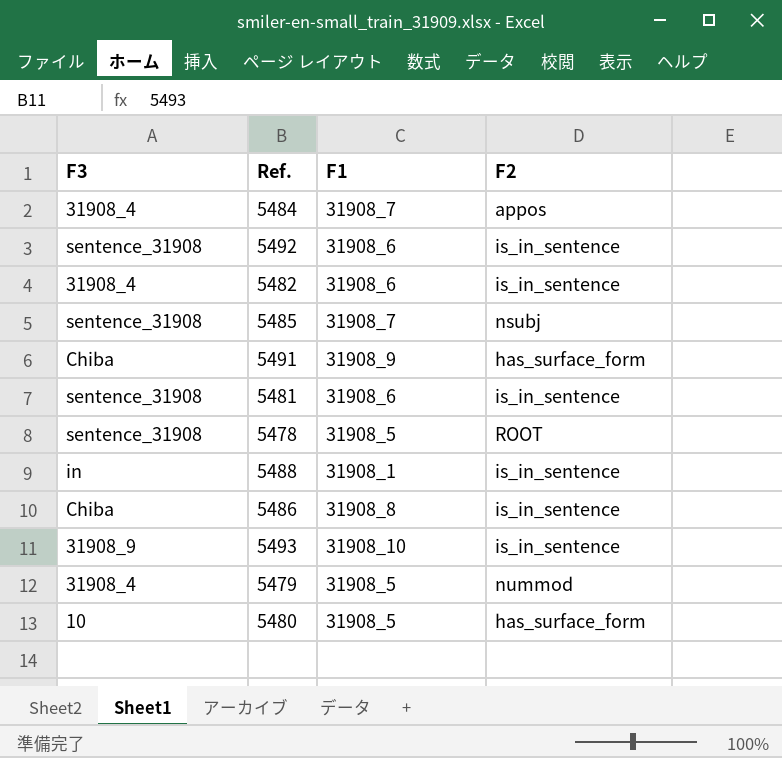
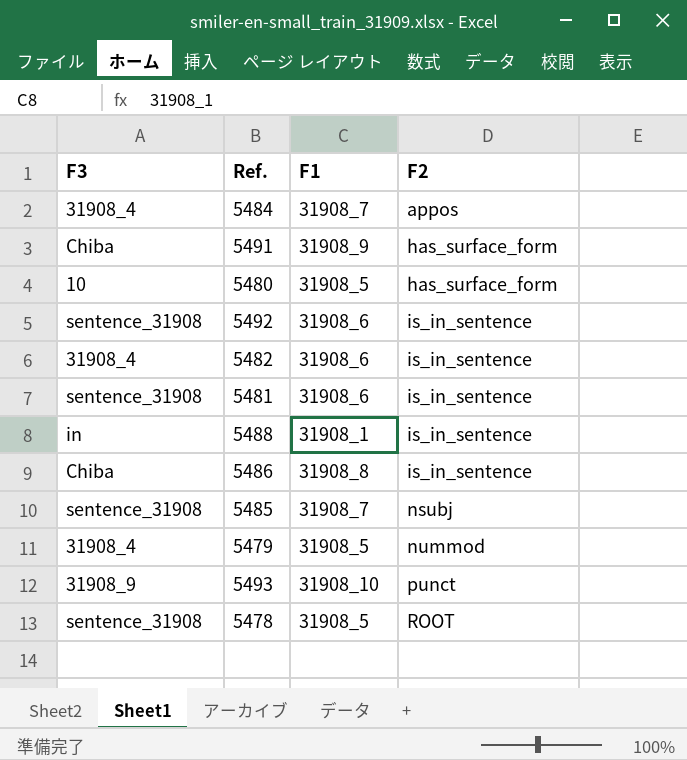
row order: none -> F2 ascending
5493 | F2: is_in_sentence -> punct

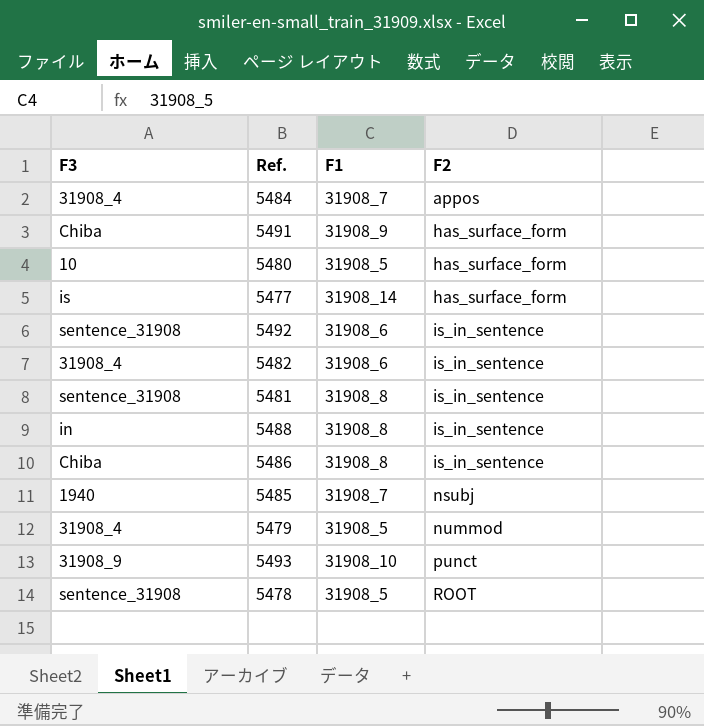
row 5477: none -> is | 31908_14 | has_surface_form
5481 | F1: 31908_6 -> 31908_8
5488 | F1: 31908_1 -> 31908_8
5485 | F3: sentence_31908 -> 1940

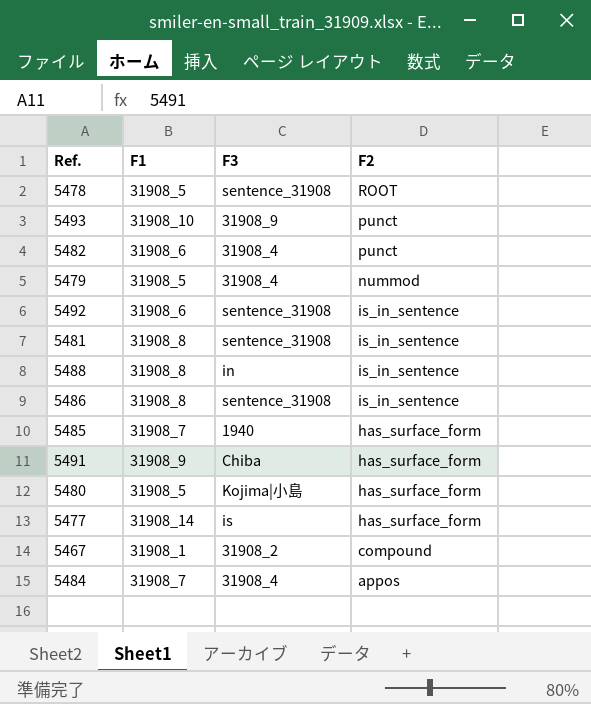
row order: F2 ascending -> F2 descending
column F3 | position: 1 -> 3
5482 | F2: is_in_sentence -> punct
5486 | F3: Chiba -> sentence_31908
5485 | F2: nsubj -> has_surface_form
5480 | F3: 10 -> Kojima|小島
row 5467: none -> 31908_1 | 31908_2 | compound

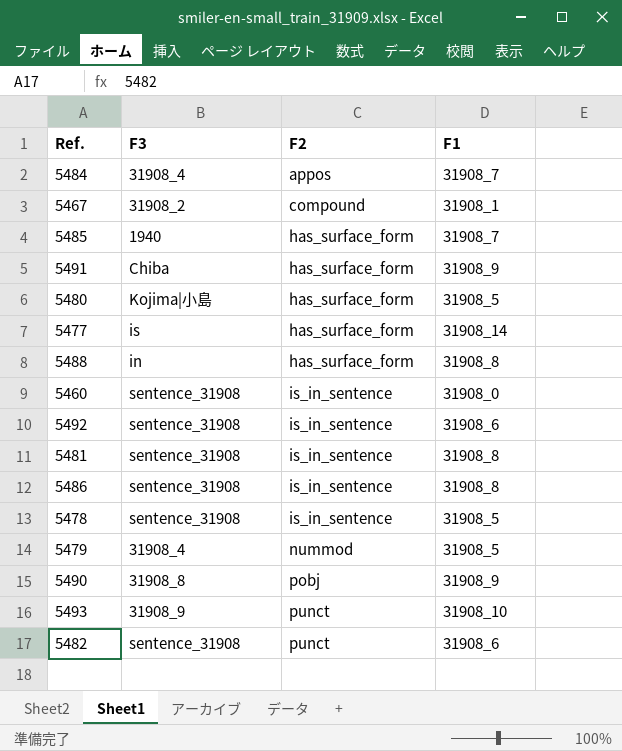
row order: F2 descending -> F2 ascending
column F1 | position: 2 -> 4
5488 | F2: is_in_sentence -> has_surface_form
row 5460: none -> sentence_31908 | is_in_sentence | 31908_0
5478 | F2: ROOT -> is_in_sentence
row 5490: none -> 31908_8 | pobj | 31908_9
5482 | F3: 31908_4 -> sentence_31908

